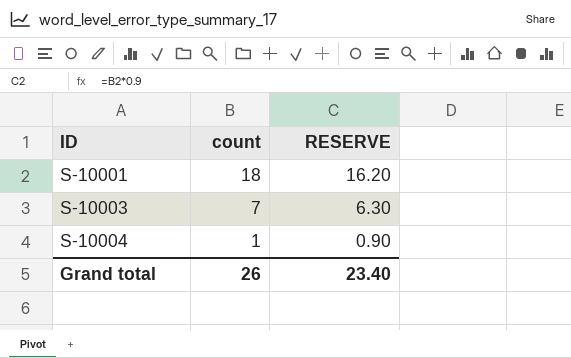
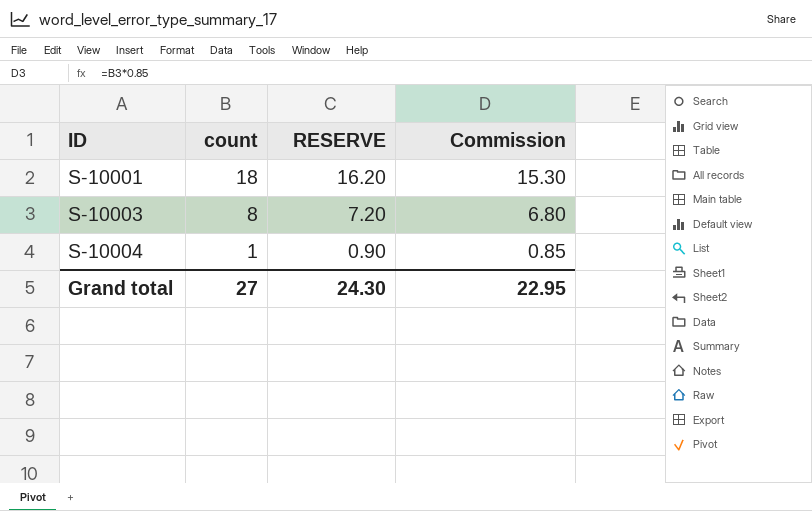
column Commission | formula: none -> [count] * 0.85
S-10003 | count: 7 -> 8
S-10003 | RESERVE: 6.30 -> 7.20
Grand total | count: 26 -> 27
Grand total | RESERVE: 23.40 -> 24.30

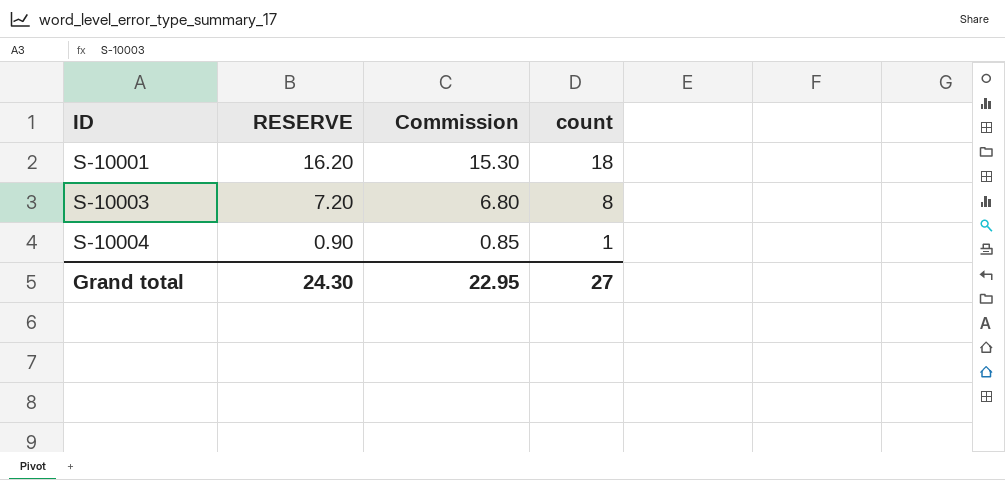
column count | position: 2 -> 4

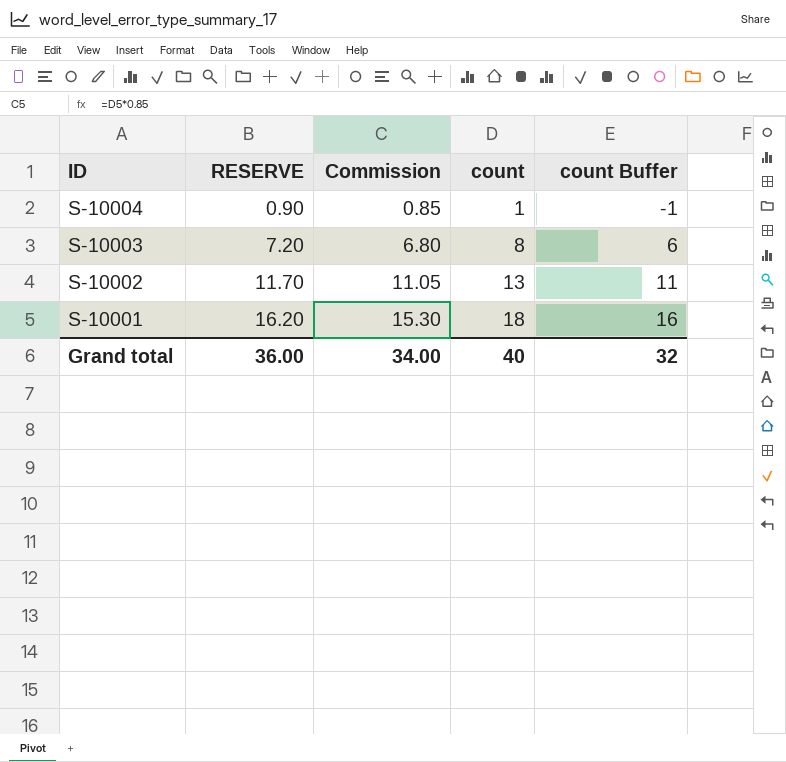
row order: ID ascending -> ID descending
column count Buffer | formula: none -> [count] - 2
row S-10002: none -> 11.70 | 11.05 | 13 | 11
Grand total | RESERVE: 24.30 -> 36.00
Grand total | Commission: 22.95 -> 34.00
Grand total | count: 27 -> 40

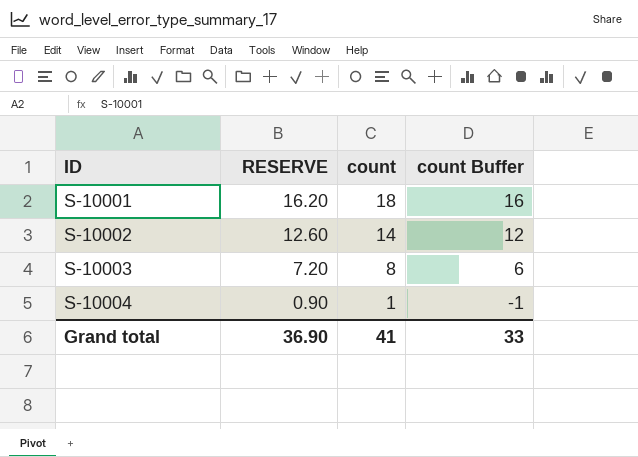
row order: ID descending -> ID ascending
column Commission | formula: [count] * 0.85 -> none
S-10002 | RESERVE: 11.70 -> 12.60
S-10002 | count: 13 -> 14
S-10002 | count Buffer: 11 -> 12
Grand total | RESERVE: 36.00 -> 36.90
Grand total | count: 40 -> 41
Grand total | count Buffer: 32 -> 33

